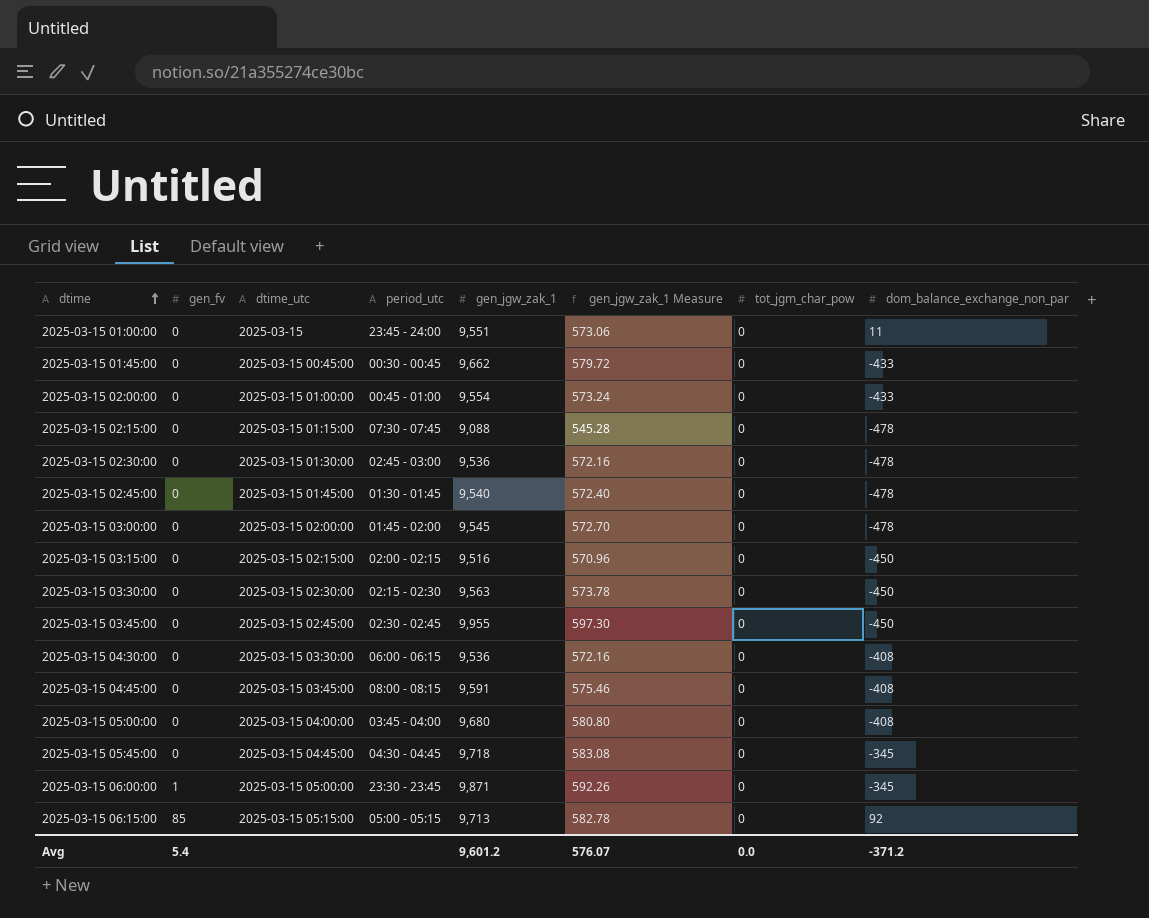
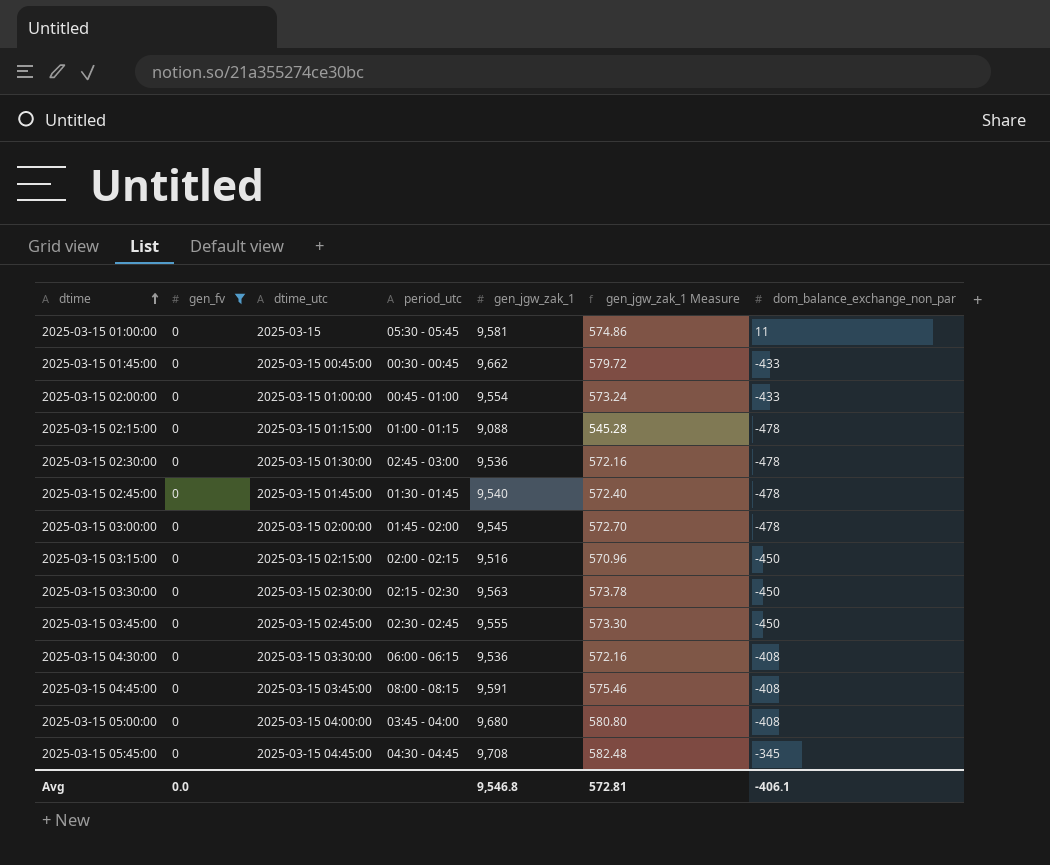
filter: none -> gen_fv = 0
column tot_jgm_char_pow | position: 7 -> none
2025-03-15 01:00:00 | period_utc: 23:45 - 24:00 -> 05:30 - 05:45
2025-03-15 01:00:00 | gen_jgw_zak_1: 9,551 -> 9,581
2025-03-15 01:00:00 | gen_jgw_zak_1 Measure: 573.06 -> 574.86
2025-03-15 02:15:00 | period_utc: 07:30 - 07:45 -> 01:00 - 01:15
2025-03-15 03:45:00 | gen_jgw_zak_1: 9,955 -> 9,555
2025-03-15 03:45:00 | gen_jgw_zak_1 Measure: 597.30 -> 573.30
2025-03-15 05:45:00 | gen_jgw_zak_1: 9,718 -> 9,708
2025-03-15 05:45:00 | gen_jgw_zak_1 Measure: 583.08 -> 582.48
Avg | gen_fv: 5.4 -> 0.0
Avg | gen_jgw_zak_1: 9,601.2 -> 9,546.8
Avg | gen_jgw_zak_1 Measure: 576.07 -> 572.81
Avg | dom_balance_exchange_non_par: -371.2 -> -406.1

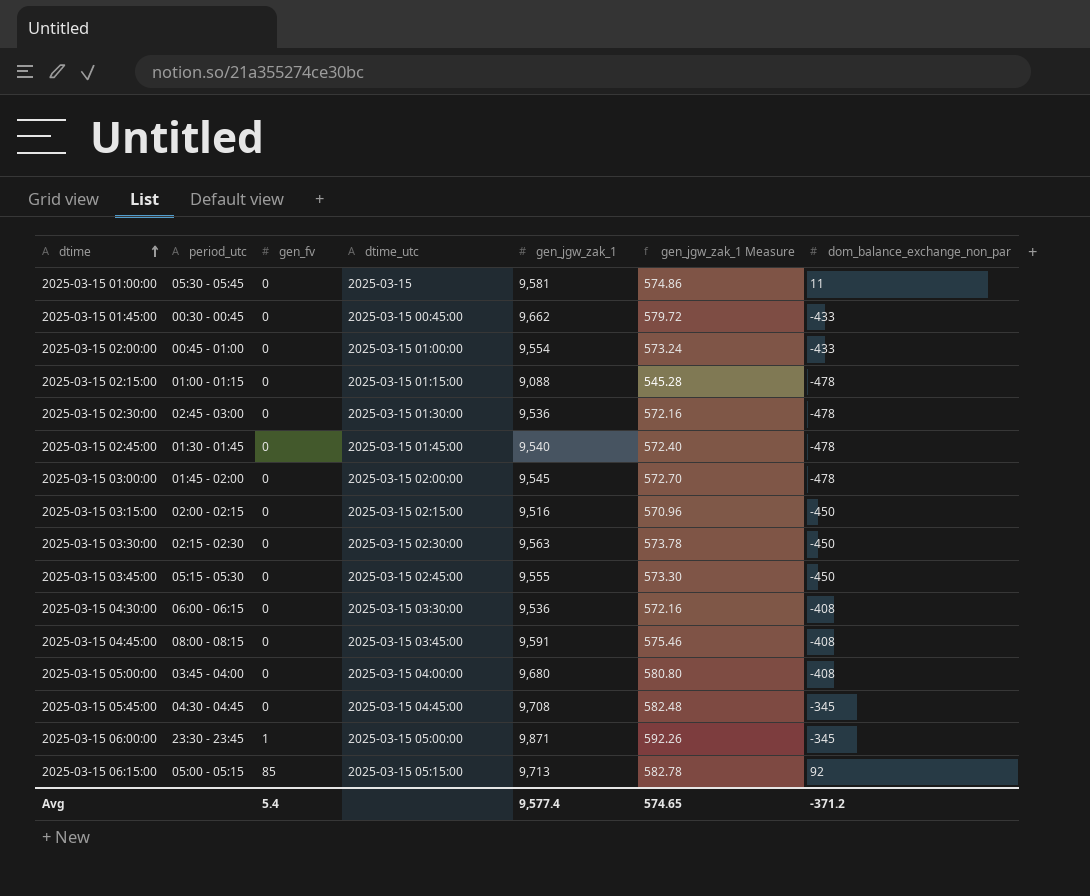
filter: gen_fv = 0 -> none
column period_utc | position: 4 -> 2
2025-03-15 03:45:00 | period_utc: 02:30 - 02:45 -> 05:15 - 05:30
Avg | gen_fv: 0.0 -> 5.4
Avg | gen_jgw_zak_1: 9,546.8 -> 9,577.4
Avg | gen_jgw_zak_1 Measure: 572.81 -> 574.65
Avg | dom_balance_exchange_non_par: -406.1 -> -371.2

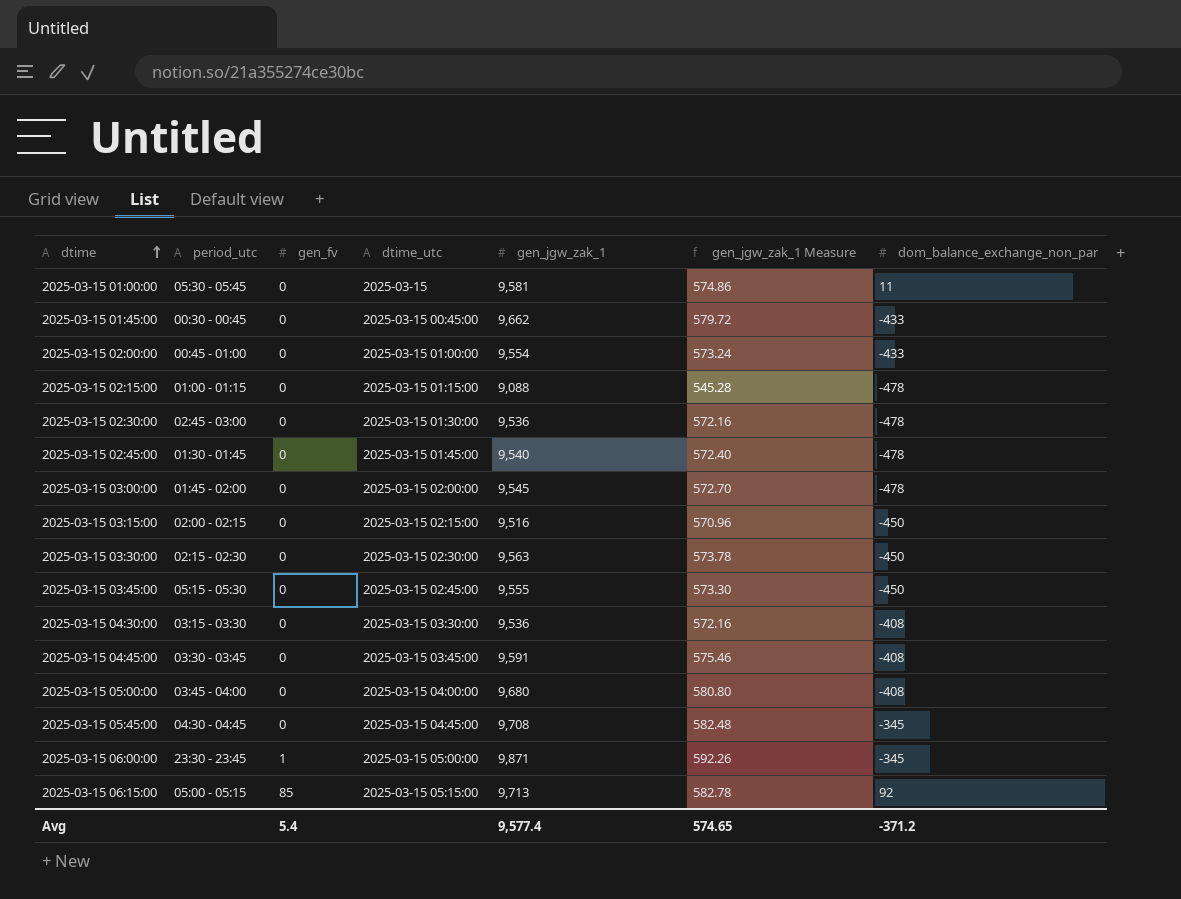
2025-03-15 04:30:00 | period_utc: 06:00 - 06:15 -> 03:15 - 03:30
2025-03-15 04:45:00 | period_utc: 08:00 - 08:15 -> 03:30 - 03:45

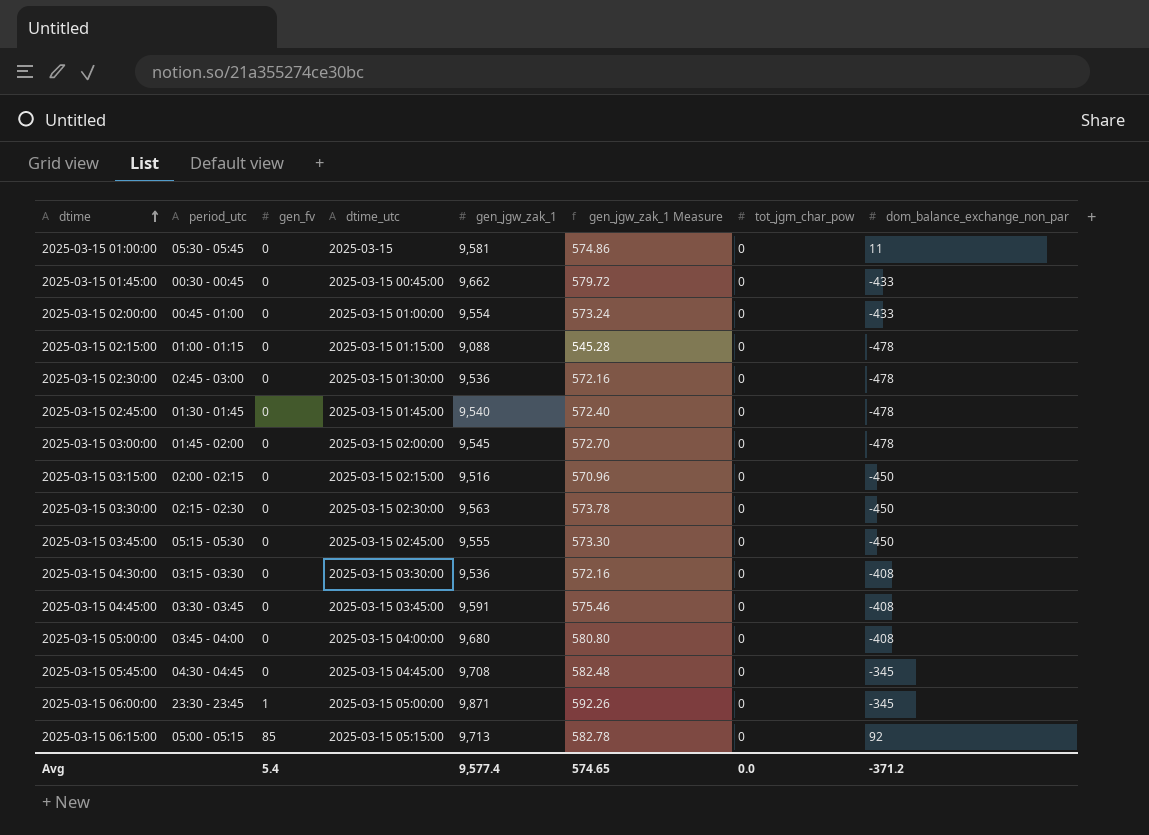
column tot_jgm_char_pow | position: none -> 7

